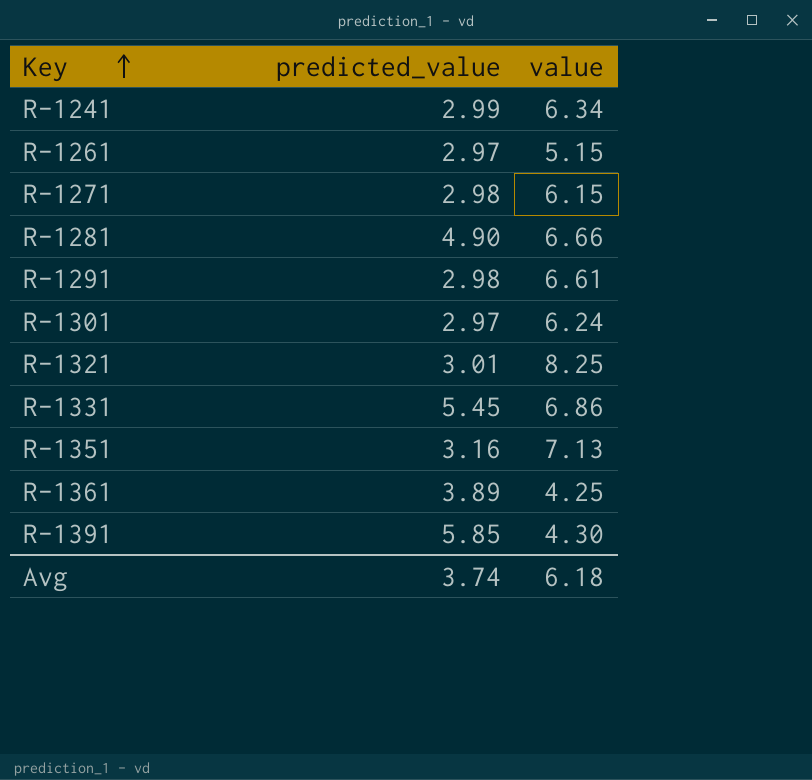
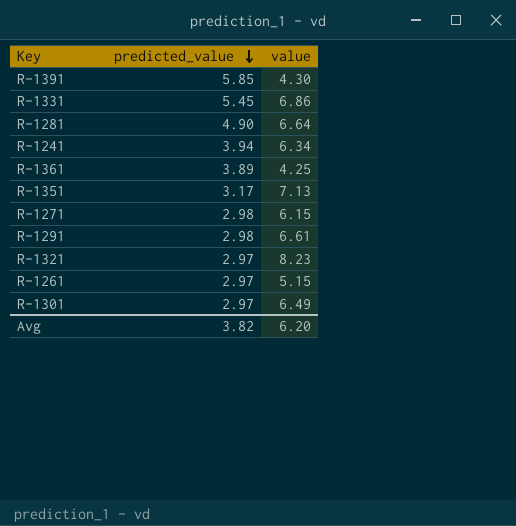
row order: Key ascending -> predicted_value descending
R-1281 | value: 6.66 -> 6.64
R-1241 | predicted_value: 2.99 -> 3.94
R-1351 | predicted_value: 3.16 -> 3.17
R-1321 | predicted_value: 3.01 -> 2.97
R-1321 | value: 8.25 -> 8.23
R-1301 | value: 6.24 -> 6.49
Avg | predicted_value: 3.74 -> 3.82
Avg | value: 6.18 -> 6.20

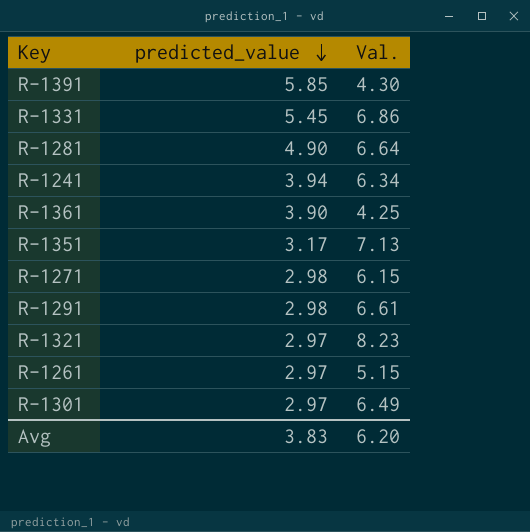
column name: value -> Val.
R-1361 | predicted_value: 3.89 -> 3.90
Avg | predicted_value: 3.82 -> 3.83

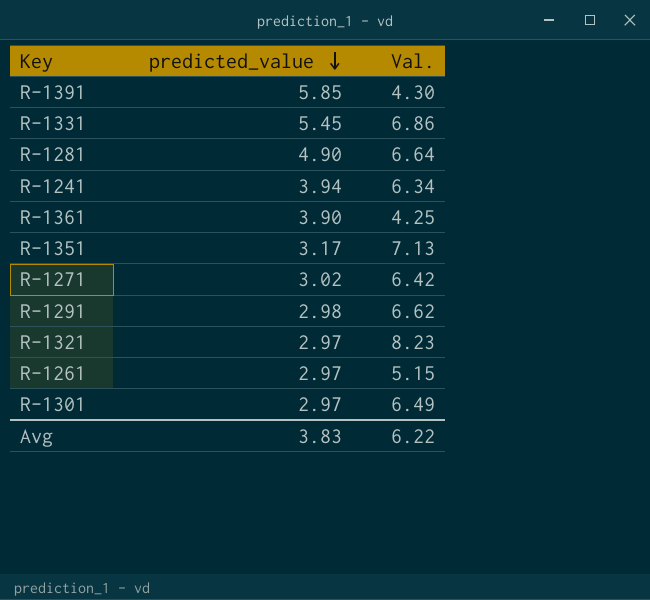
R-1271 | predicted_value: 2.98 -> 3.02
R-1271 | Val.: 6.15 -> 6.42
R-1291 | Val.: 6.61 -> 6.62
Avg | Val.: 6.20 -> 6.22

